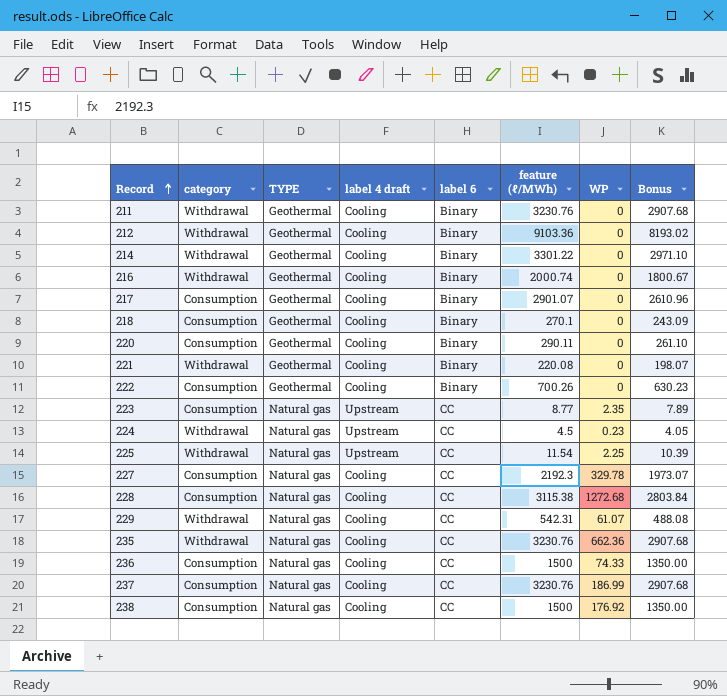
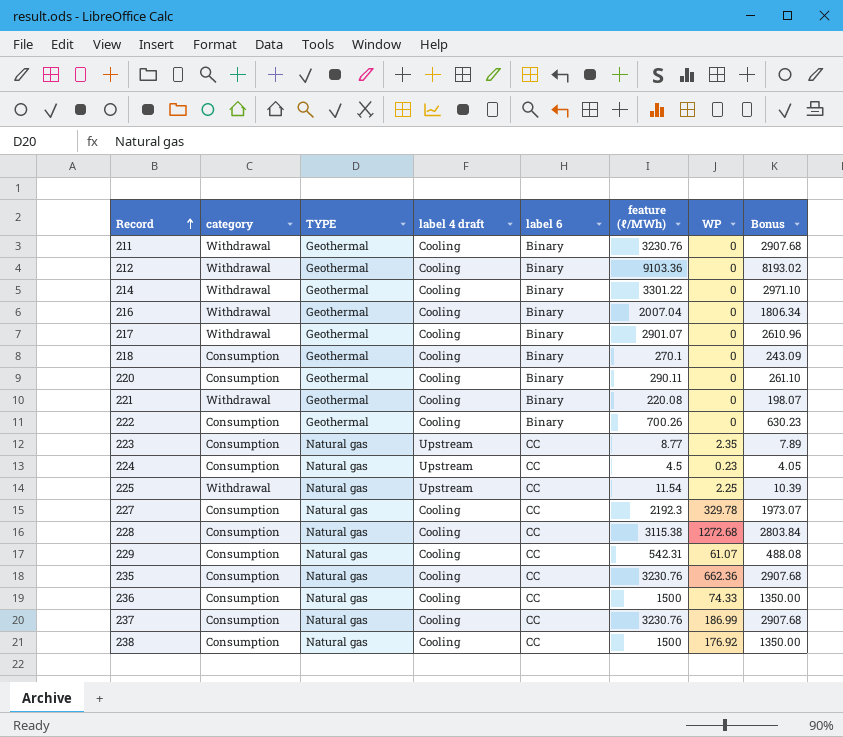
216 | feature (ℓ/MWh): 2000.74 -> 2007.04
216 | Bonus: 1800.67 -> 1806.34
217 | category: Consumption -> Withdrawal
224 | category: Withdrawal -> Consumption
229 | category: Withdrawal -> Consumption
235 | category: Withdrawal -> Consumption

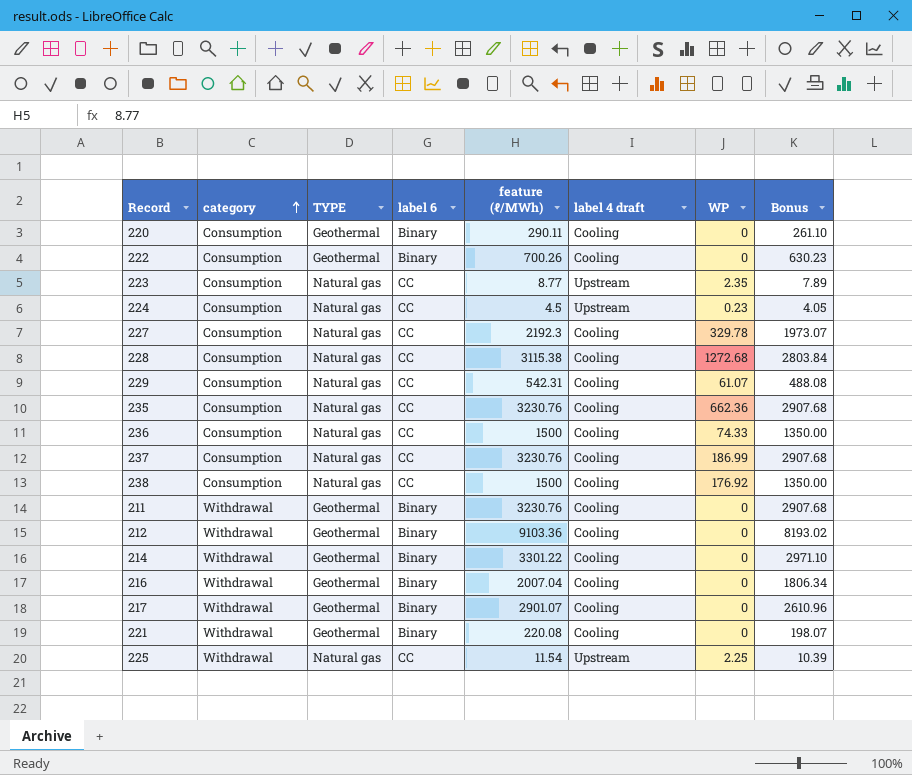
row order: Record ascending -> category ascending
column label 4 draft | position: 4 -> 6
row 218: Consumption | Geothermal | Cooling | Binary | 270.1 | 0 | 243.09 -> none

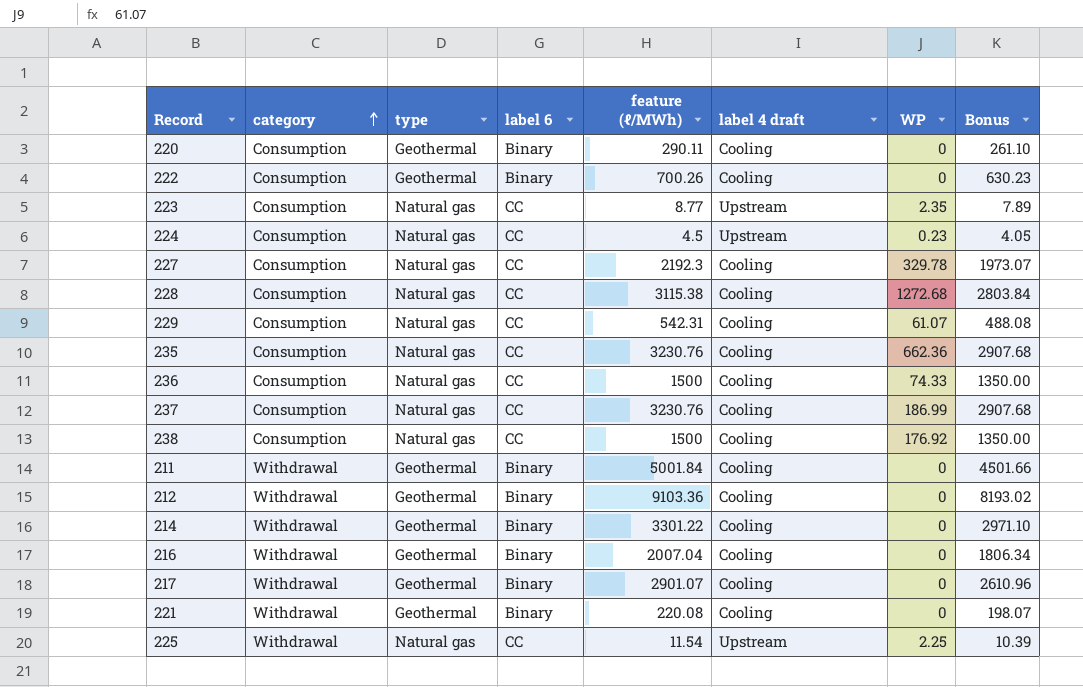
column name: TYPE -> type
211 | feature (ℓ/MWh): 3230.76 -> 5001.84
211 | Bonus: 2907.68 -> 4501.66

